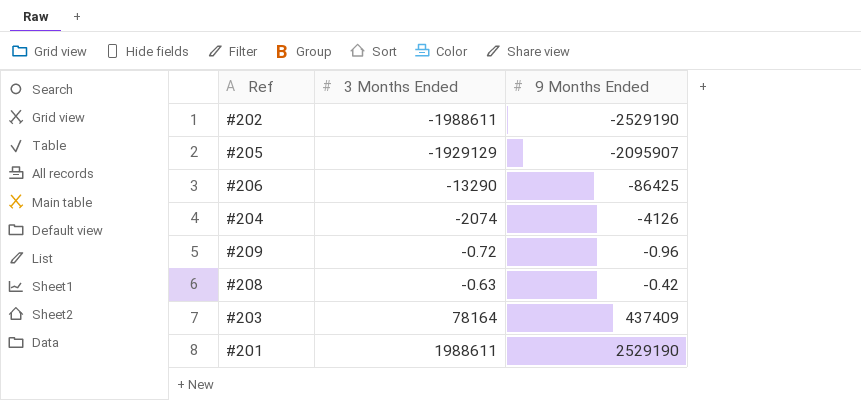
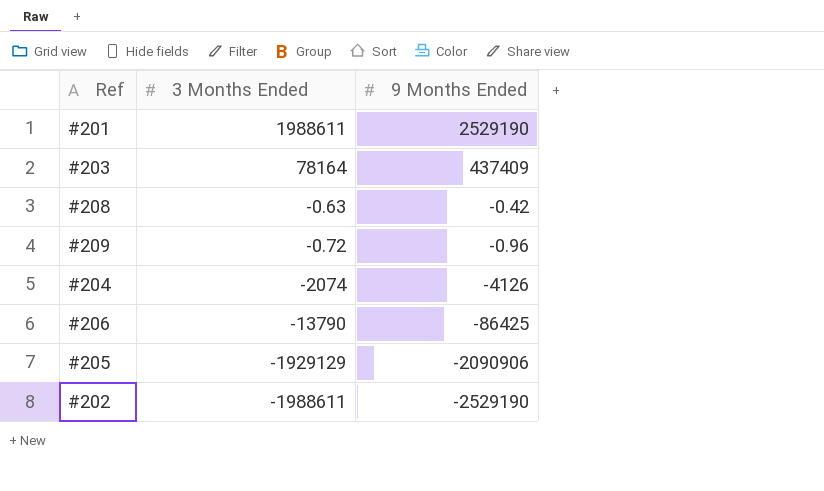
row order: 3 Months Ended ascending -> 3 Months Ended descending
#206 | 3 Months Ended: -13290 -> -13790
#205 | 9 Months Ended: -2095907 -> -2090906

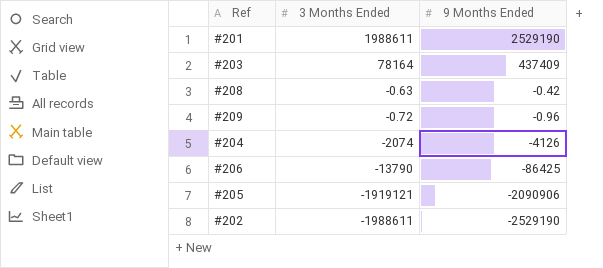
#205 | 3 Months Ended: -1929129 -> -1919121

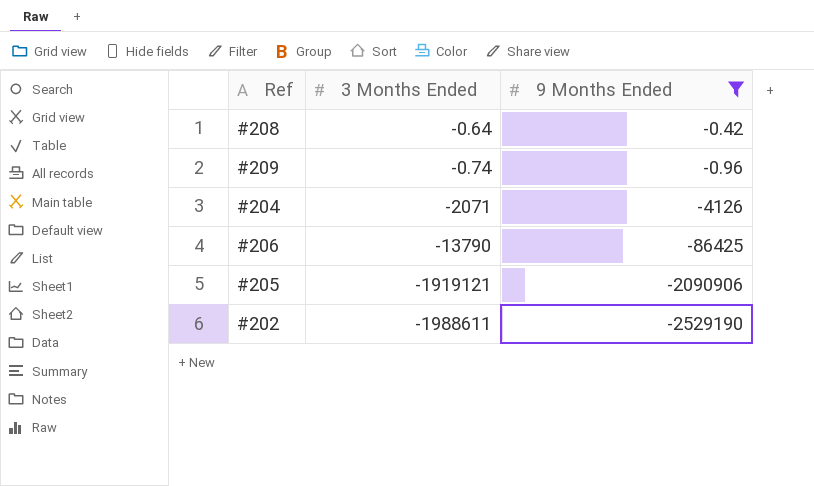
filter: none -> 9 Months Ended <= -0.42
#208 | 3 Months Ended: -0.63 -> -0.64
#209 | 3 Months Ended: -0.72 -> -0.74
#204 | 3 Months Ended: -2074 -> -2071

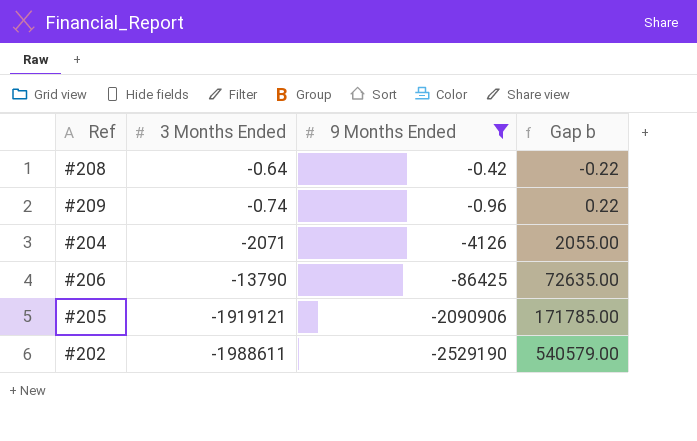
column Gap b | formula: none -> [3 Months Ended] - [9 Months Ended]

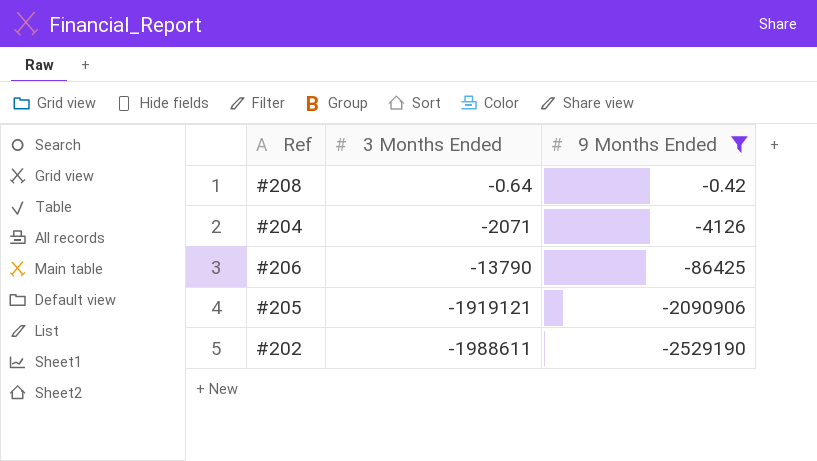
column Gap b | formula: [3 Months Ended] - [9 Months Ended] -> none
row #209: -0.74 | -0.96 | 0.22 -> none

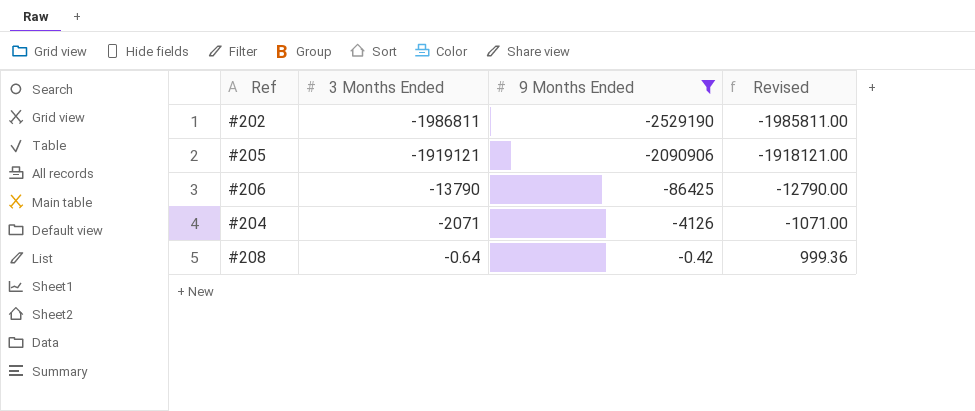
row order: 3 Months Ended descending -> 3 Months Ended ascending
column Revised | formula: none -> [3 Months Ended] + 1000
#202 | 3 Months Ended: -1988611 -> -1986811

